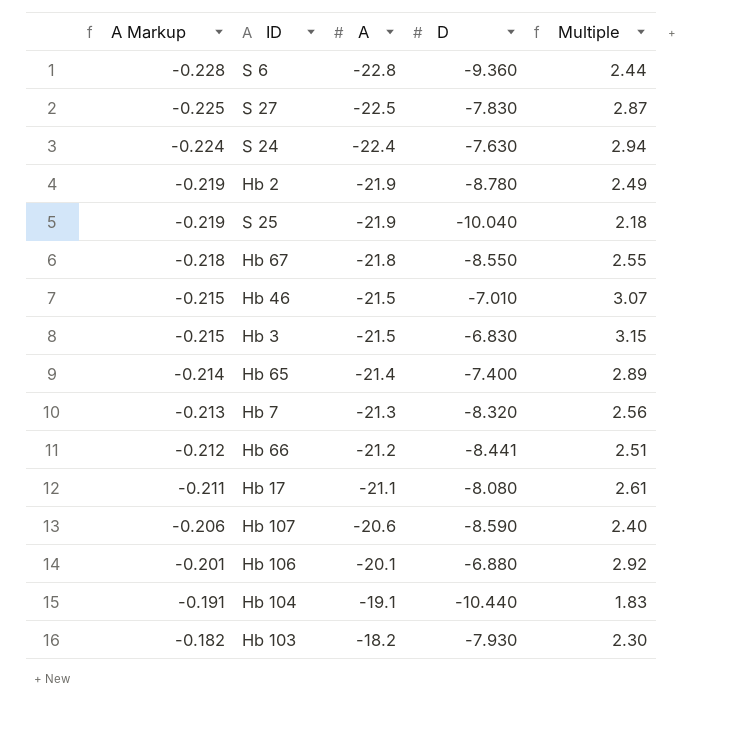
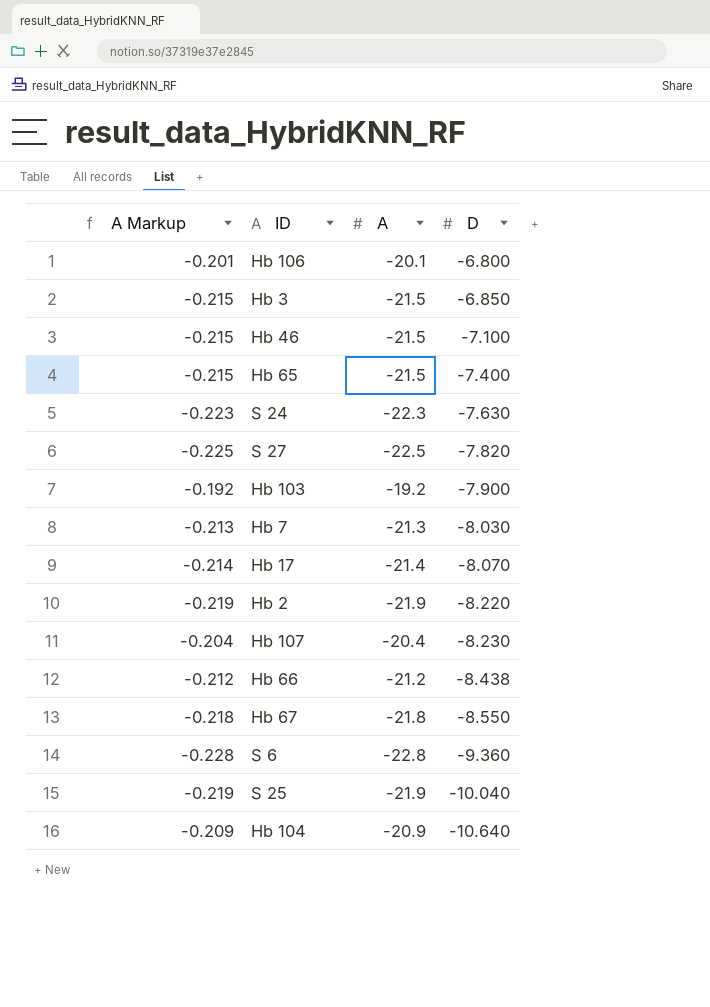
row order: A Markup ascending -> D descending
column Multiple | formula: [A] / [D] -> none
Hb 106 | D: -6.880 -> -6.800
Hb 3 | D: -6.830 -> -6.850
Hb 46 | D: -7.010 -> -7.100
Hb 65 | A Markup: -0.214 -> -0.215
Hb 65 | A: -21.4 -> -21.5
S 24 | A Markup: -0.224 -> -0.223
S 24 | A: -22.4 -> -22.3
S 27 | D: -7.830 -> -7.820
Hb 103 | A Markup: -0.182 -> -0.192
Hb 103 | A: -18.2 -> -19.2
Hb 103 | D: -7.930 -> -7.900
Hb 7 | D: -8.320 -> -8.030
Hb 17 | A Markup: -0.211 -> -0.214
Hb 17 | A: -21.1 -> -21.4
Hb 17 | D: -8.080 -> -8.070
Hb 2 | D: -8.780 -> -8.220
Hb 107 | A Markup: -0.206 -> -0.204
Hb 107 | A: -20.6 -> -20.4
Hb 107 | D: -8.590 -> -8.230
Hb 66 | D: -8.441 -> -8.438
Hb 104 | A Markup: -0.191 -> -0.209
Hb 104 | A: -19.1 -> -20.9
Hb 104 | D: -10.440 -> -10.640

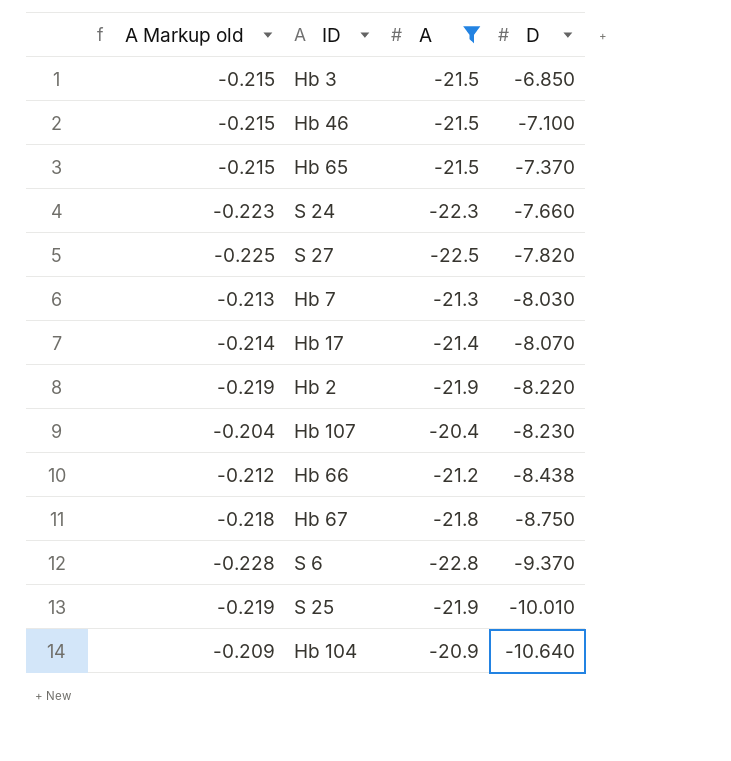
filter: none -> A <= -20.4
column name: A Markup -> A Markup old
Hb 65 | D: -7.400 -> -7.370
S 24 | D: -7.630 -> -7.660
Hb 67 | D: -8.550 -> -8.750
S 6 | D: -9.360 -> -9.370
S 25 | D: -10.040 -> -10.010

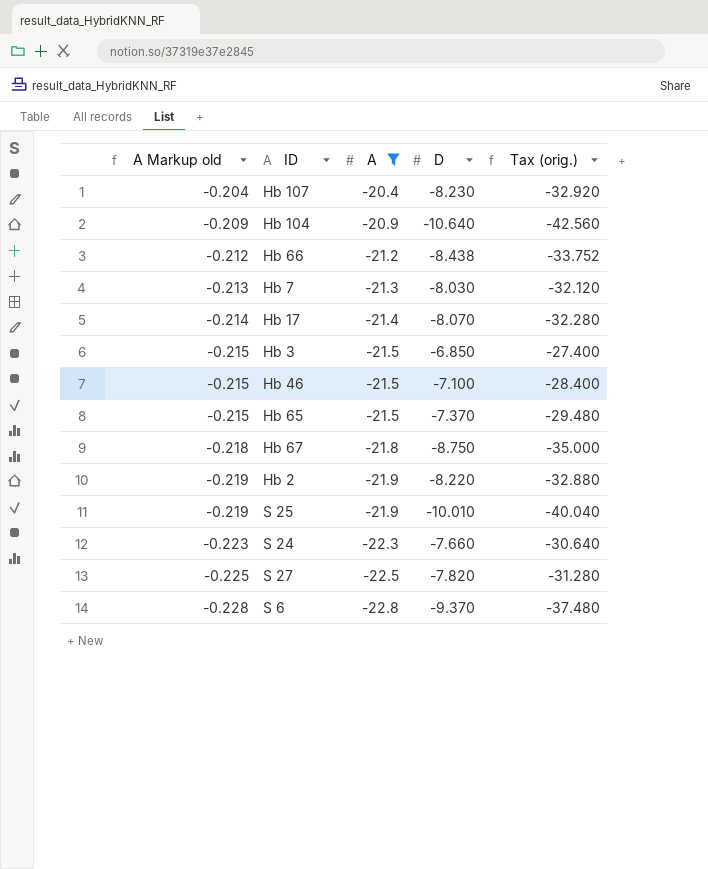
row order: D descending -> A Markup old descending
column Tax (orig.) | formula: none -> [D] * 4

